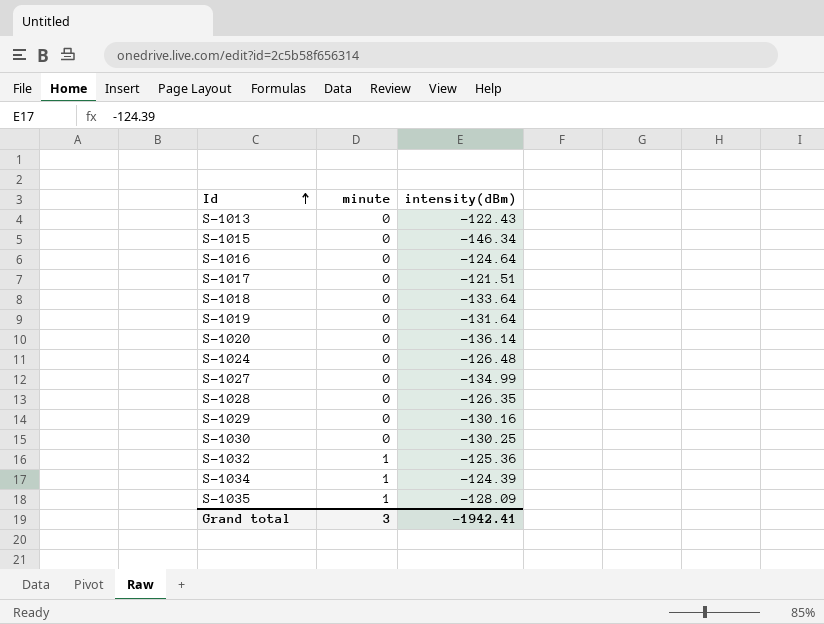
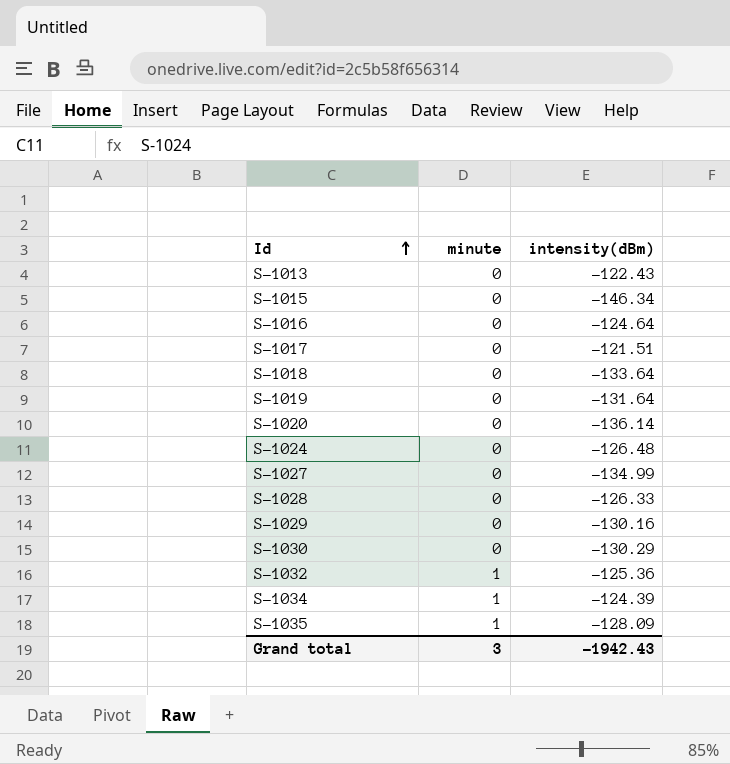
S-1028 | intensity(dBm): -126.35 -> -126.33
S-1030 | intensity(dBm): -130.25 -> -130.29
Grand total | intensity(dBm): -1942.41 -> -1942.43

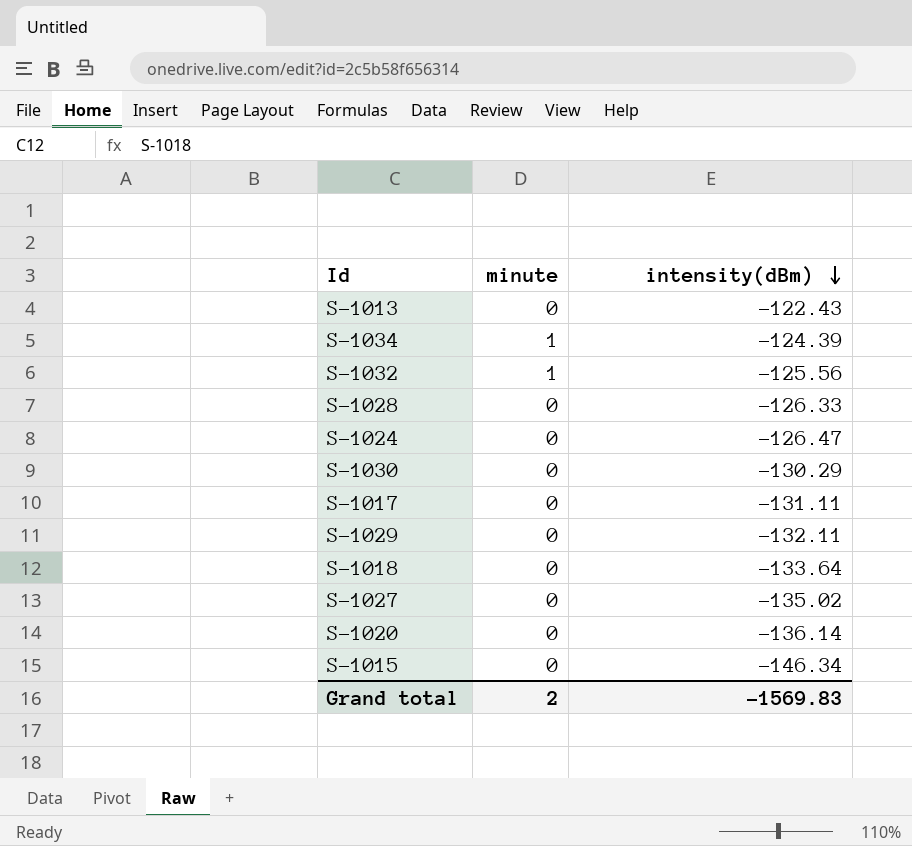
row order: Id ascending -> intensity(dBm) descending
row S-1016: 0 | -124.64 -> none
row S-1019: 0 | -131.64 -> none
row S-1035: 1 | -128.09 -> none
S-1032 | intensity(dBm): -125.36 -> -125.56
S-1024 | intensity(dBm): -126.48 -> -126.47
S-1017 | intensity(dBm): -121.51 -> -131.11
S-1029 | intensity(dBm): -130.16 -> -132.11
S-1027 | intensity(dBm): -134.99 -> -135.02
Grand total | minute: 3 -> 2
Grand total | intensity(dBm): -1942.43 -> -1569.83

